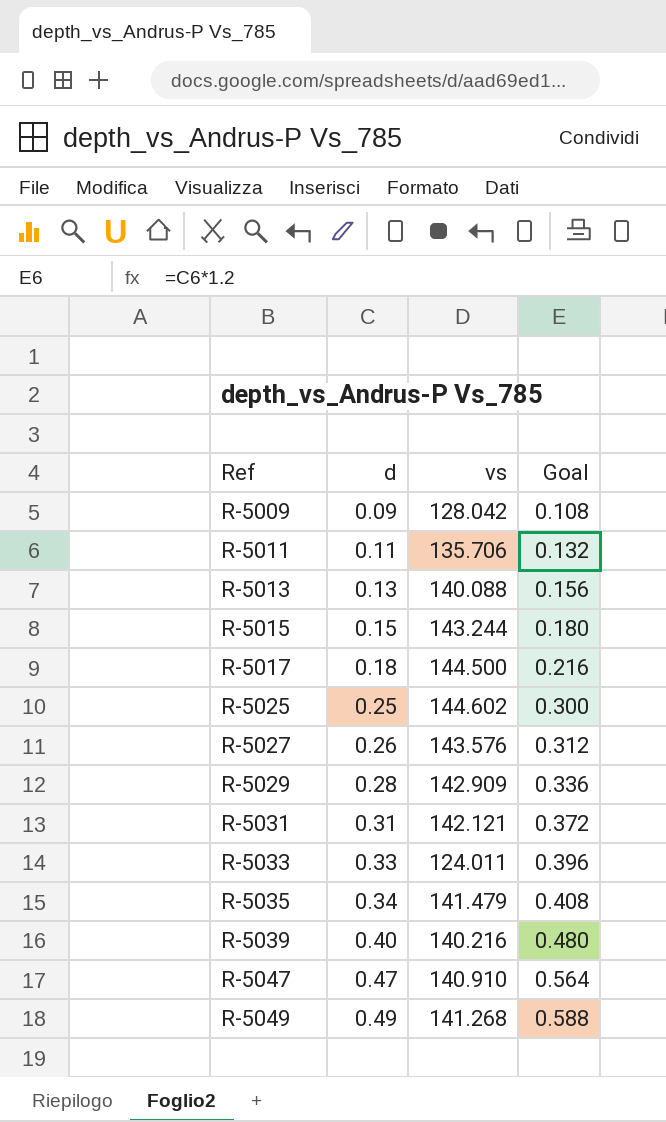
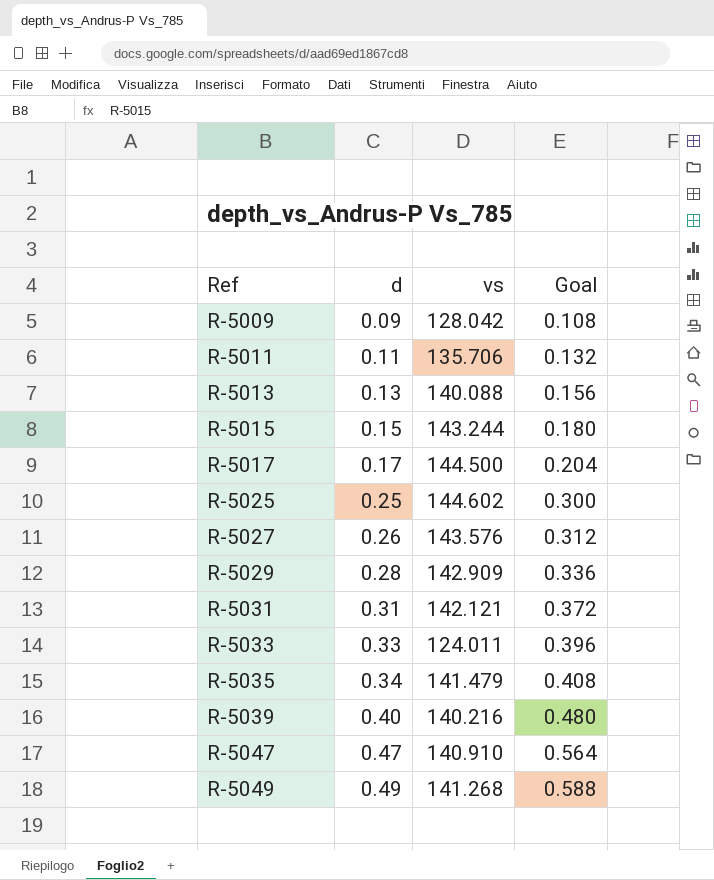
R-5017 | d: 0.18 -> 0.17
R-5017 | Goal: 0.216 -> 0.204

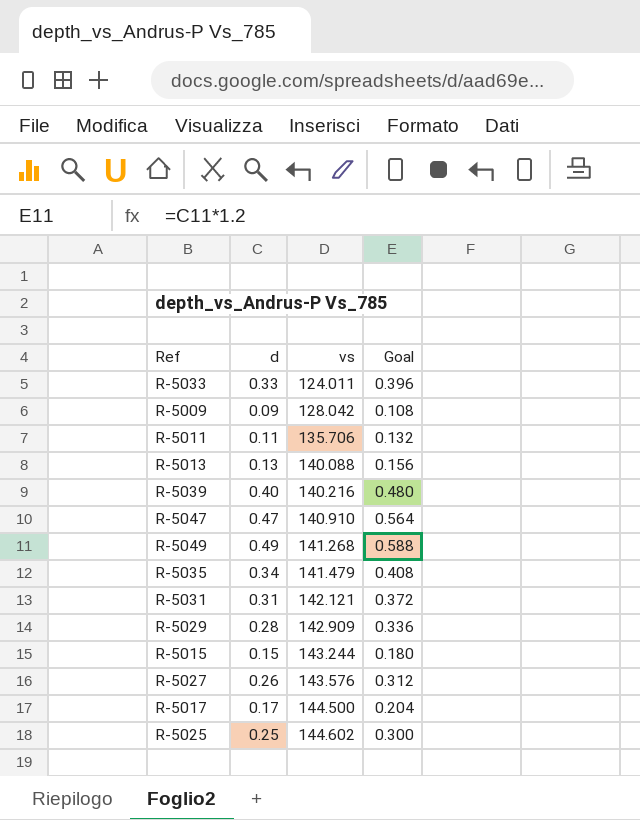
row order: Ref ascending -> vs ascending

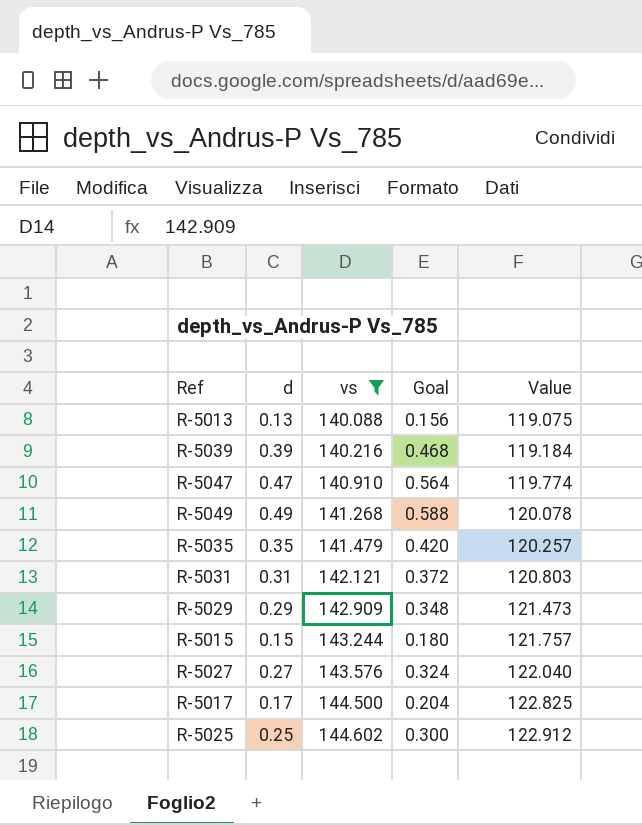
filter: none -> vs >= 140.088
column Value | formula: none -> [vs] * 0.85
R-5039 | d: 0.40 -> 0.39
R-5039 | Goal: 0.480 -> 0.468
R-5035 | d: 0.34 -> 0.35
R-5035 | Goal: 0.408 -> 0.420
R-5029 | d: 0.28 -> 0.29
R-5029 | Goal: 0.336 -> 0.348
R-5027 | d: 0.26 -> 0.27
R-5027 | Goal: 0.312 -> 0.324

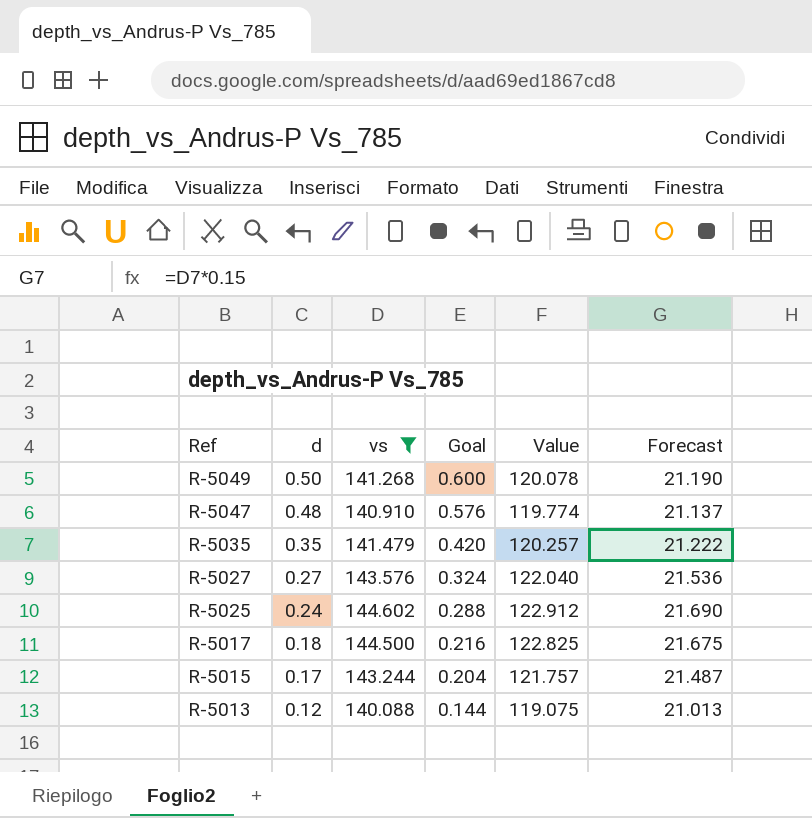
row order: vs ascending -> Ref descending
column Forecast | formula: none -> [vs] * 0.15
row R-5039: 0.39 | 140.216 | 0.468 | 119.184 -> none
row R-5031: 0.31 | 142.121 | 0.372 | 120.803 -> none
row R-5029: 0.29 | 142.909 | 0.348 | 121.473 -> none
R-5049 | d: 0.49 -> 0.50
R-5049 | Goal: 0.588 -> 0.600
R-5047 | d: 0.47 -> 0.48
R-5047 | Goal: 0.564 -> 0.576
R-5025 | d: 0.25 -> 0.24
R-5025 | Goal: 0.300 -> 0.288
R-5017 | d: 0.17 -> 0.18
R-5017 | Goal: 0.204 -> 0.216
R-5015 | d: 0.15 -> 0.17
R-5015 | Goal: 0.180 -> 0.204
R-5013 | d: 0.13 -> 0.12
R-5013 | Goal: 0.156 -> 0.144

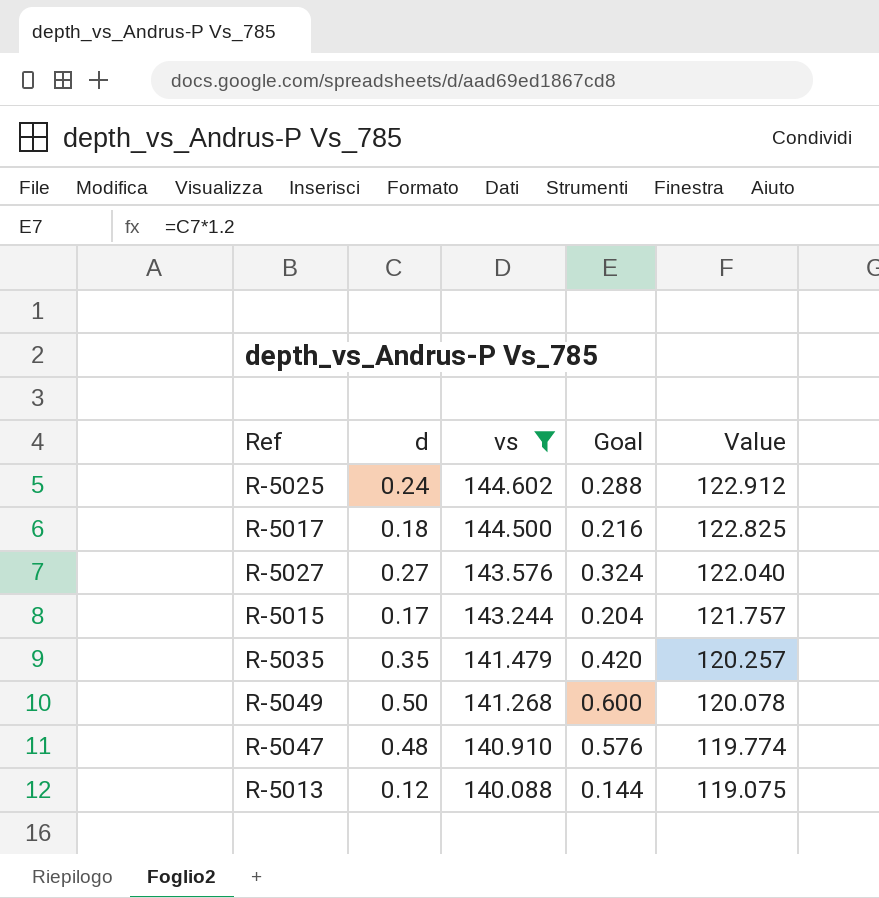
row order: Ref descending -> vs descending
column Forecast | formula: [vs] * 0.15 -> none

